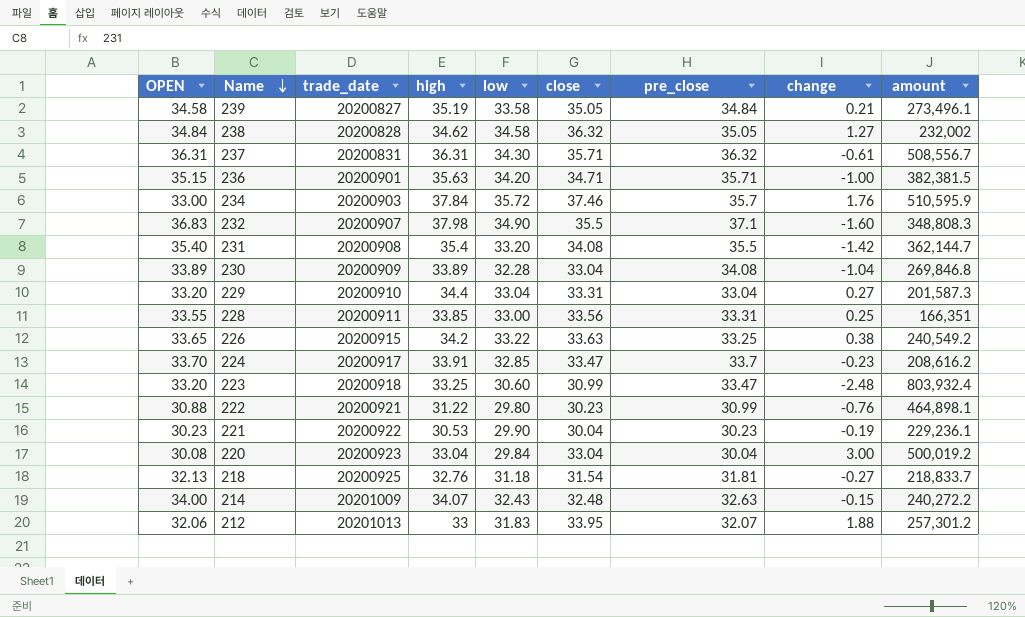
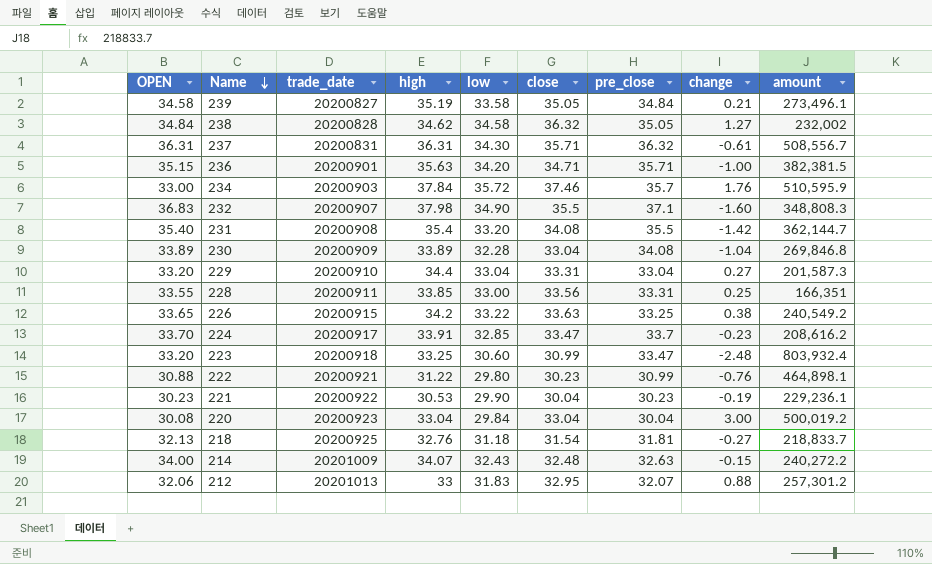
212 | close: 33.95 -> 32.95
212 | change: 1.88 -> 0.88

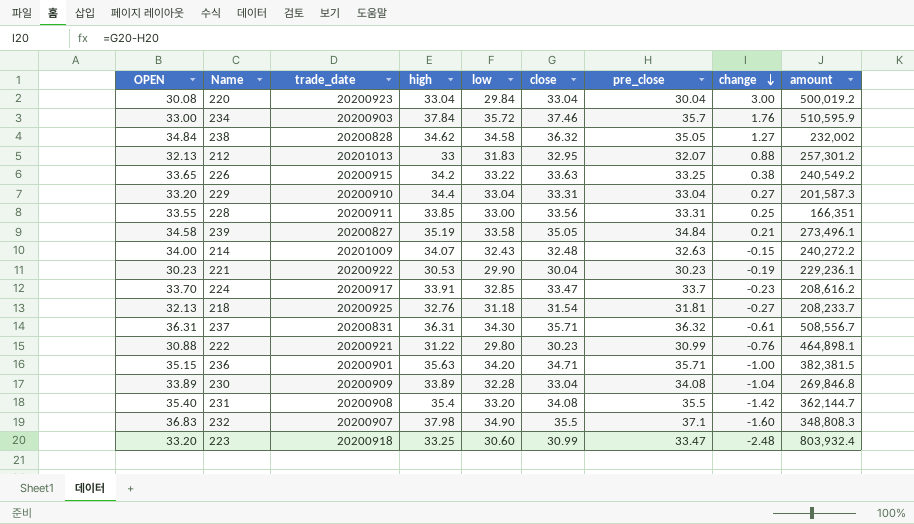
row order: Name descending -> change descending
212 | OPEN: 32.06 -> 32.13
218 | amount: 218,833.7 -> 208,233.7

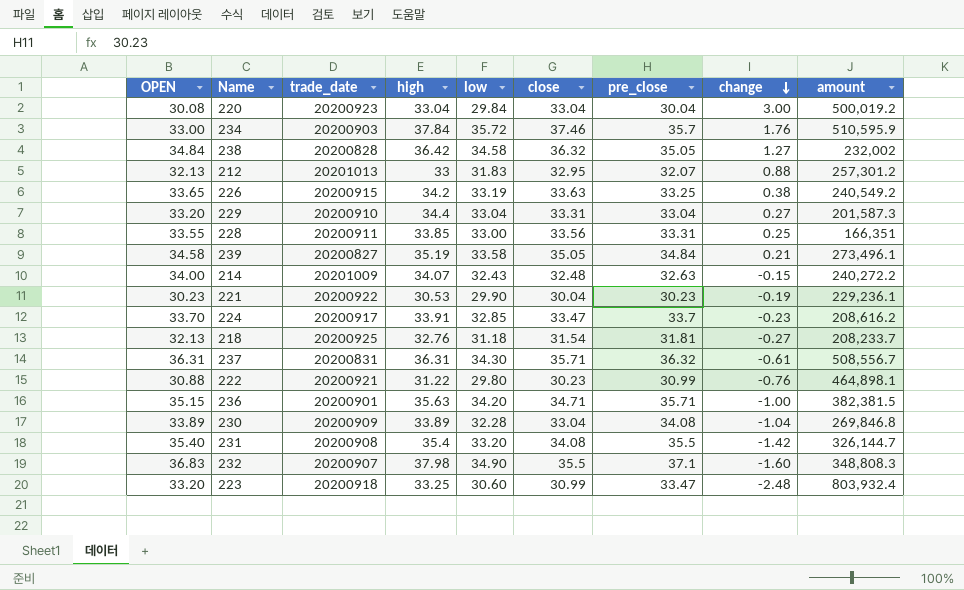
238 | high: 34.62 -> 36.42
226 | low: 33.22 -> 33.19
231 | amount: 362,144.7 -> 326,144.7

